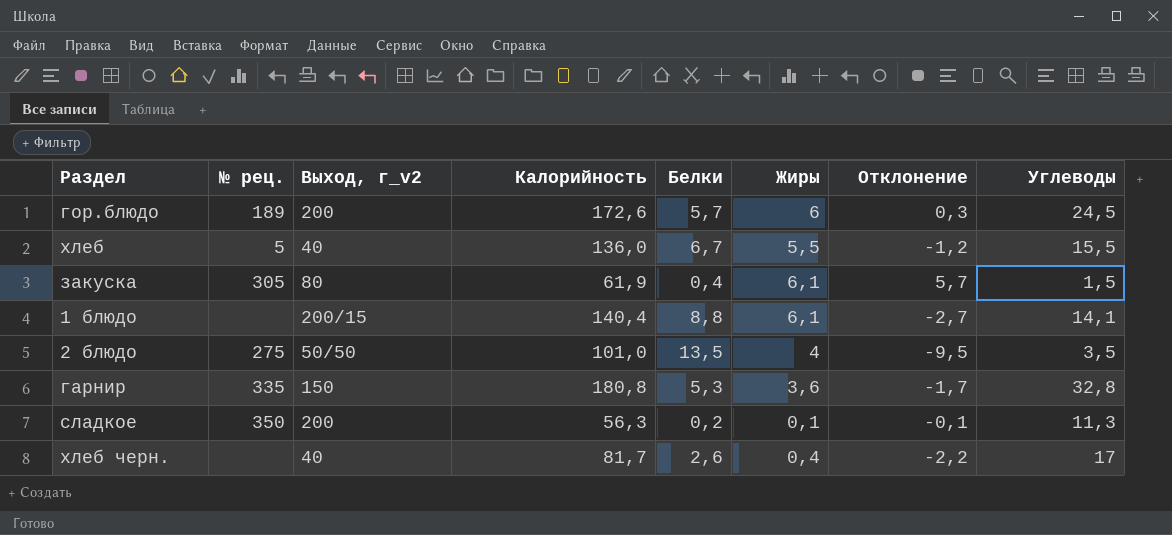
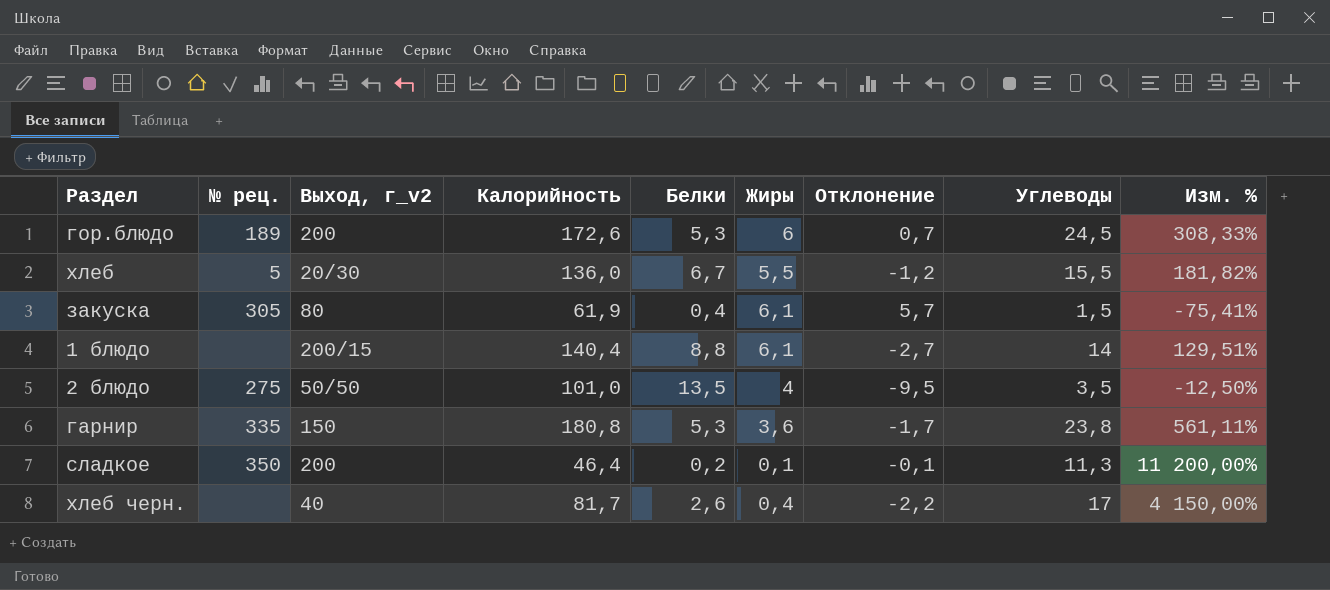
column Изм. % | formula: none -> ([Углеводы] - [Жиры]) / [Жиры]
гор.блюдо | Белки: 5,7 -> 5,3
гор.блюдо | Отклонение: 0,3 -> 0,7
хлеб | Выход, г_v2: 40 -> 20/30
1 блюдо | Углеводы: 14,1 -> 14
гарнир | Углеводы: 32,8 -> 23,8
сладкое | Калорийность: 56,3 -> 46,4

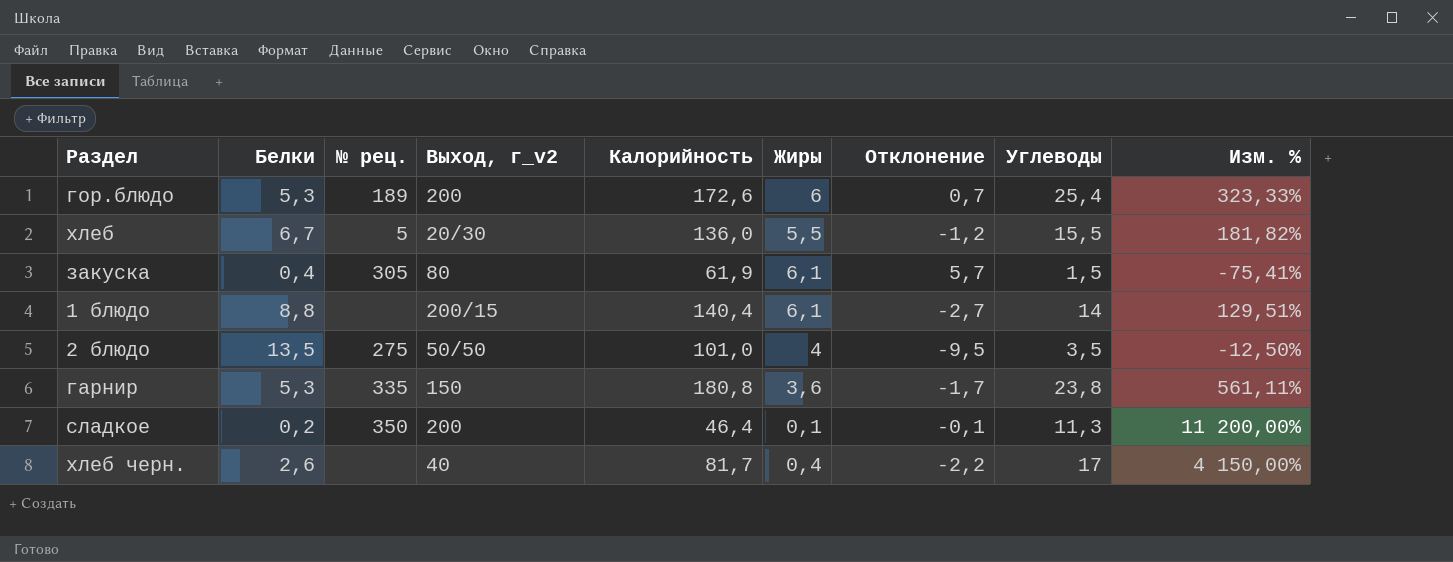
column Белки | position: 5 -> 2
гор.блюдо | Углеводы: 24,5 -> 25,4
гор.блюдо | Изм. %: 308,33% -> 323,33%

